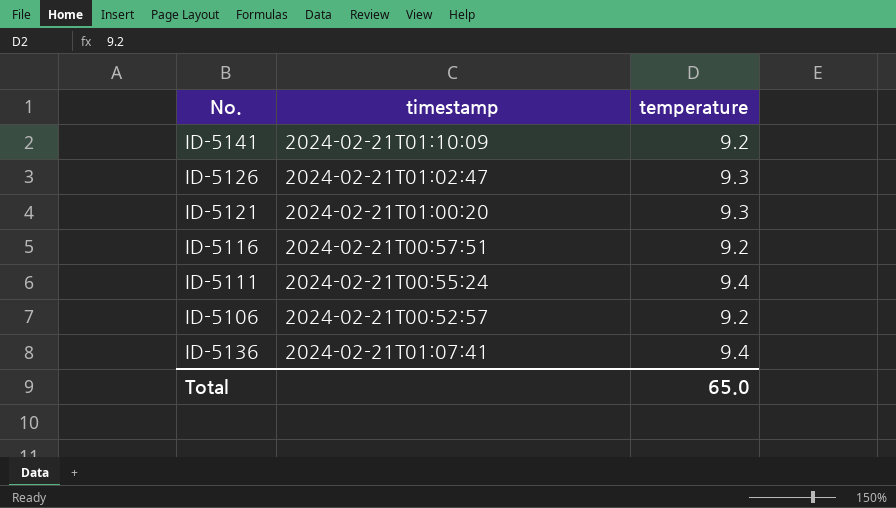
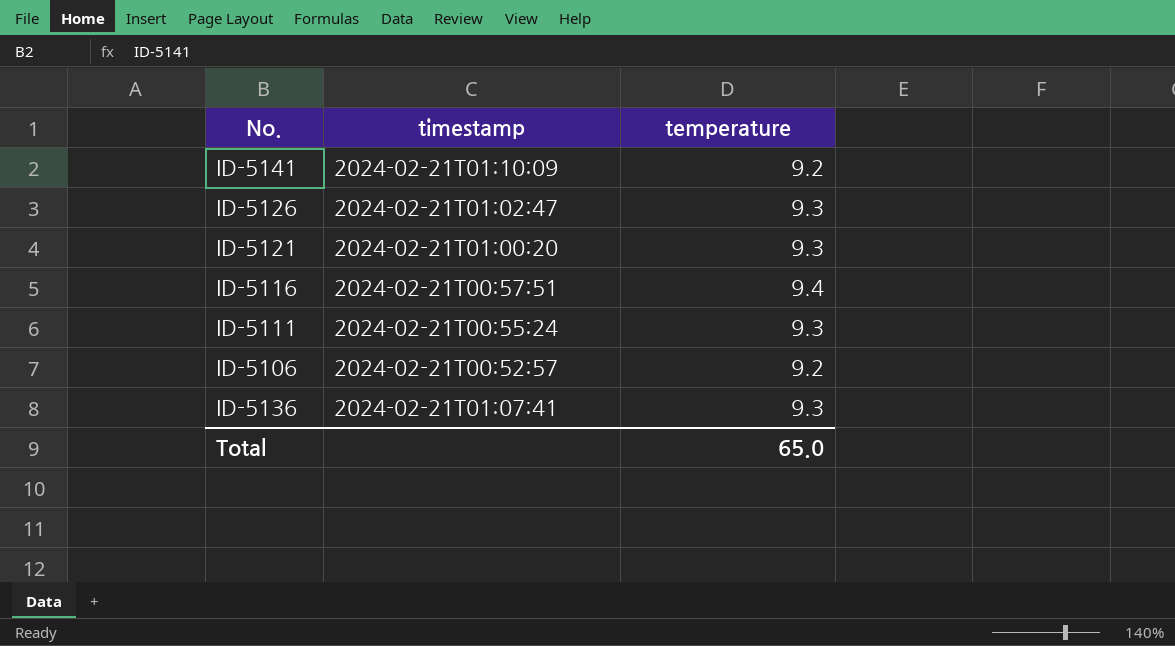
ID-5116 | temperature: 9.2 -> 9.4
ID-5111 | temperature: 9.4 -> 9.3
ID-5136 | temperature: 9.4 -> 9.3

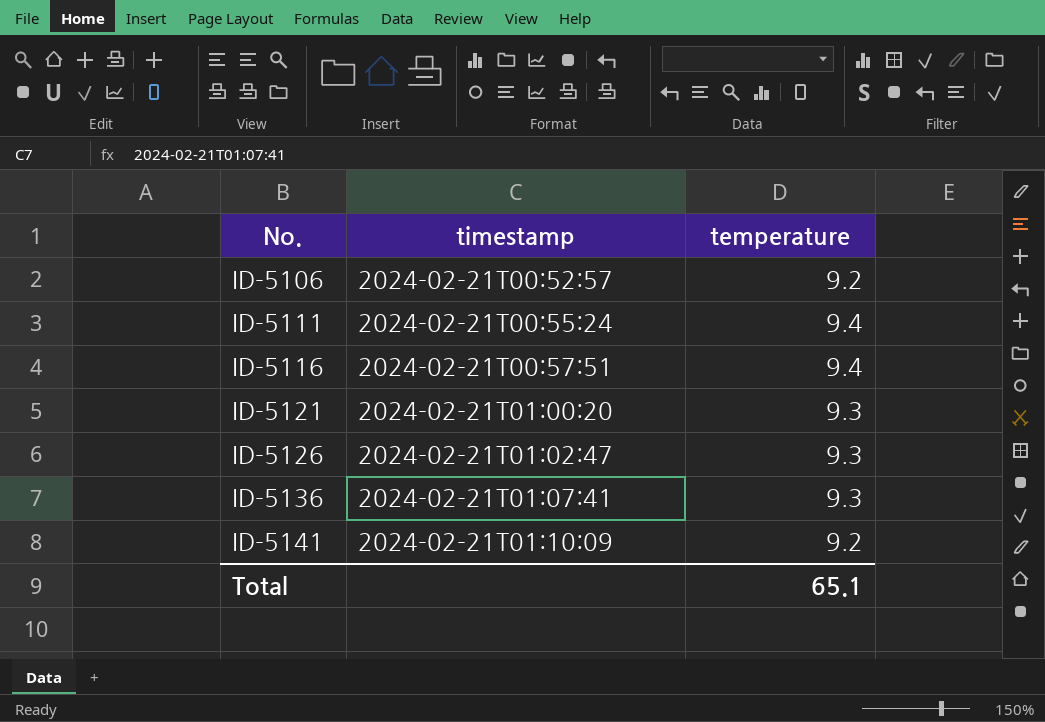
row order: none -> No. ascending
ID-5111 | temperature: 9.3 -> 9.4
Total | temperature: 65.0 -> 65.1

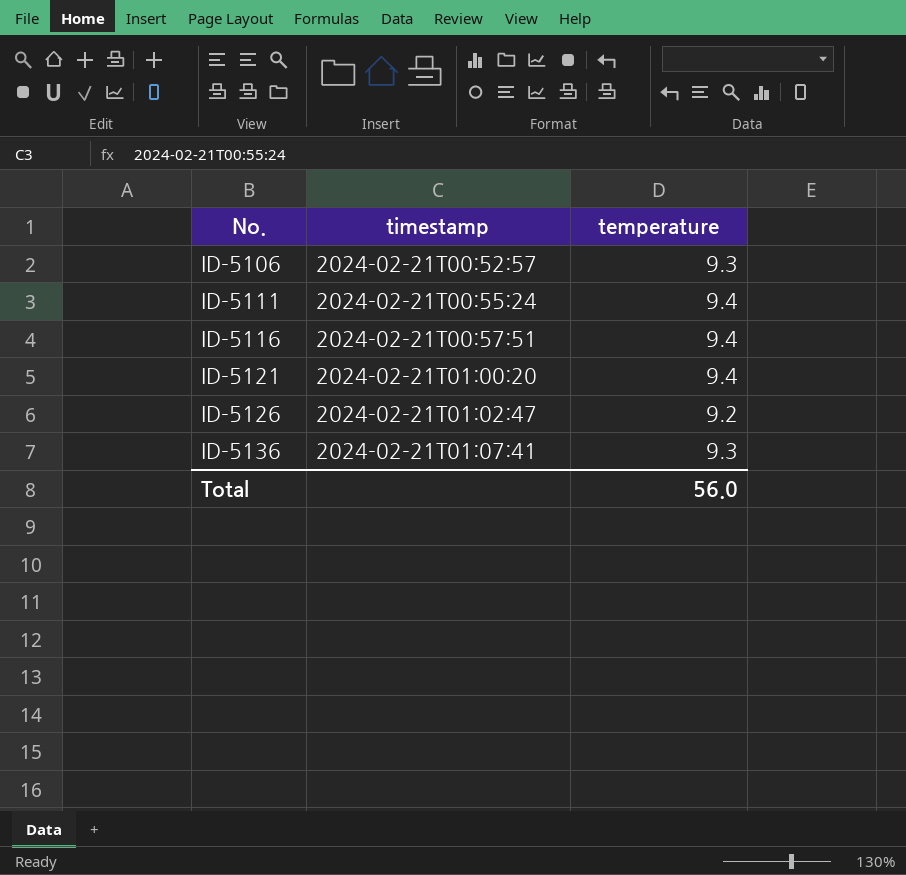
row ID-5141: 2024-02-21T01:10:09 | 9.2 -> none
ID-5106 | temperature: 9.2 -> 9.3
ID-5121 | temperature: 9.3 -> 9.4
ID-5126 | temperature: 9.3 -> 9.2
Total | temperature: 65.1 -> 56.0

